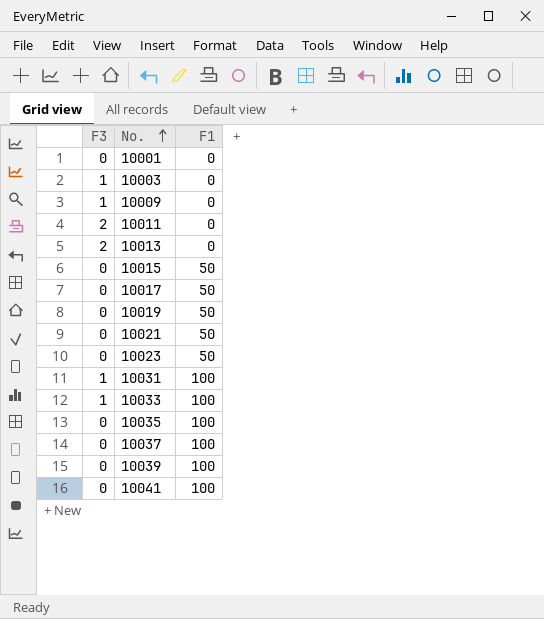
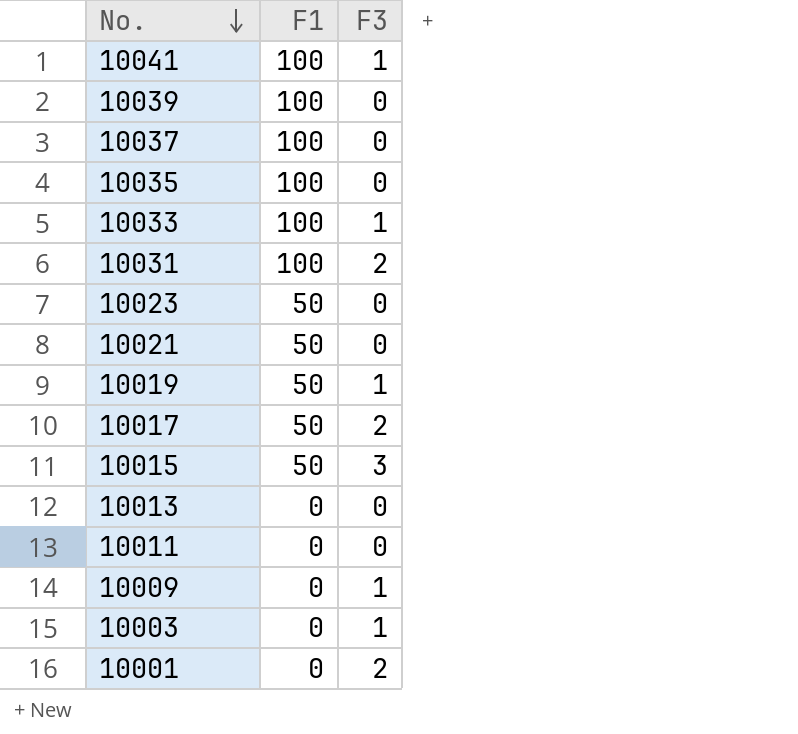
row order: No. ascending -> No. descending
column F3 | position: 1 -> 3
10041 | F3: 0 -> 1
10031 | F3: 1 -> 2
10019 | F3: 0 -> 1
10017 | F3: 0 -> 2
10015 | F3: 0 -> 3
10013 | F3: 2 -> 0
10011 | F3: 2 -> 0
10001 | F3: 0 -> 2

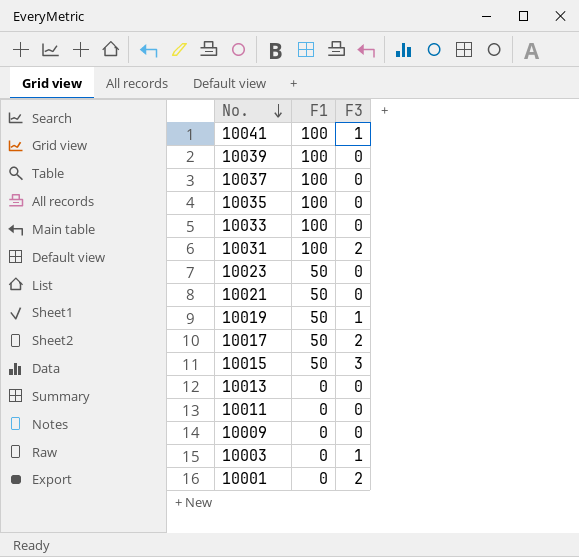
10033 | F3: 1 -> 0
10009 | F3: 1 -> 0

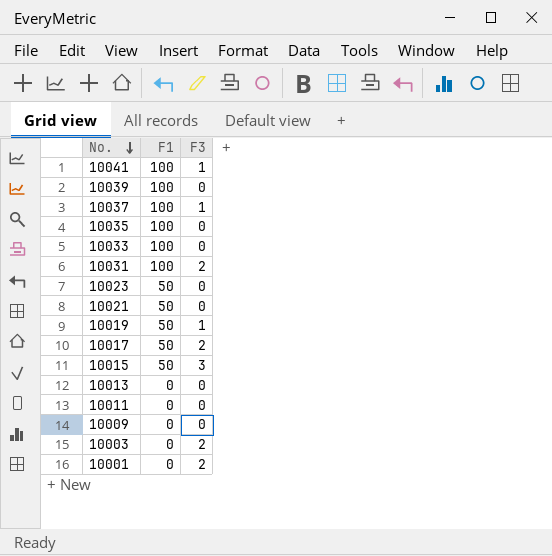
10037 | F3: 0 -> 1
10003 | F3: 1 -> 2

